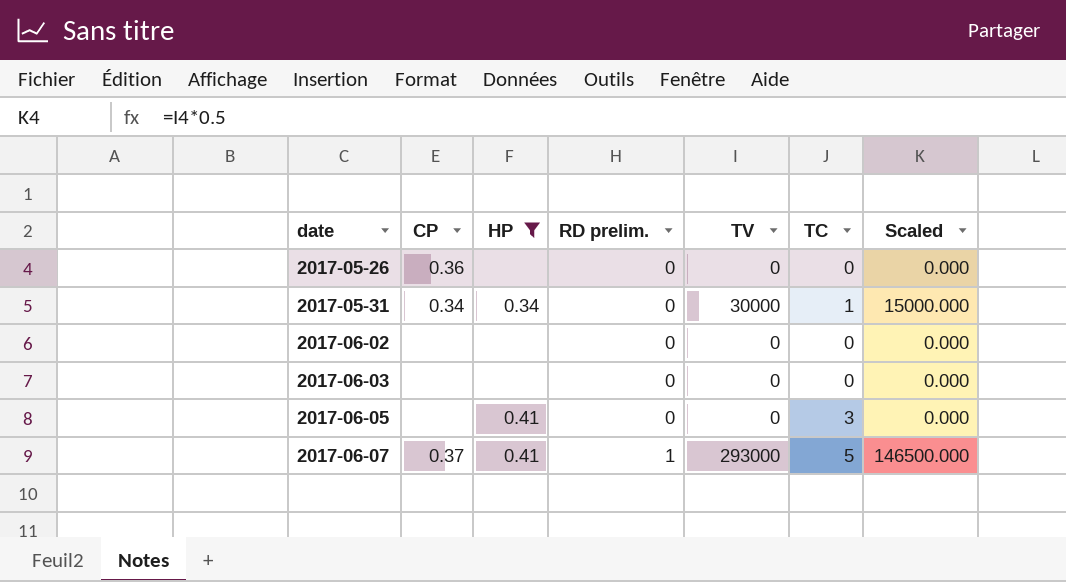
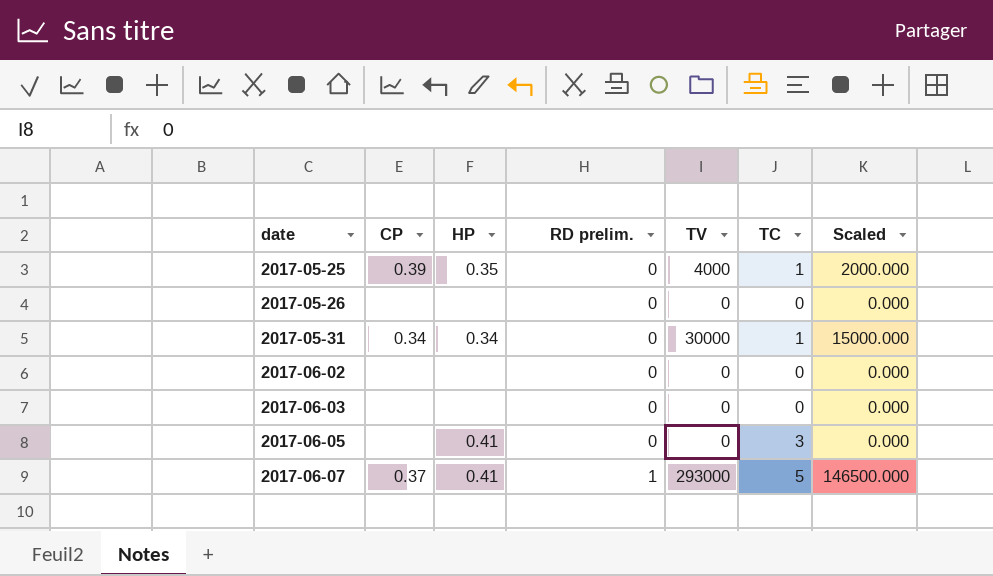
filter: HP != 0.35 -> none
2017-05-26 | CP: 0.36 -> none

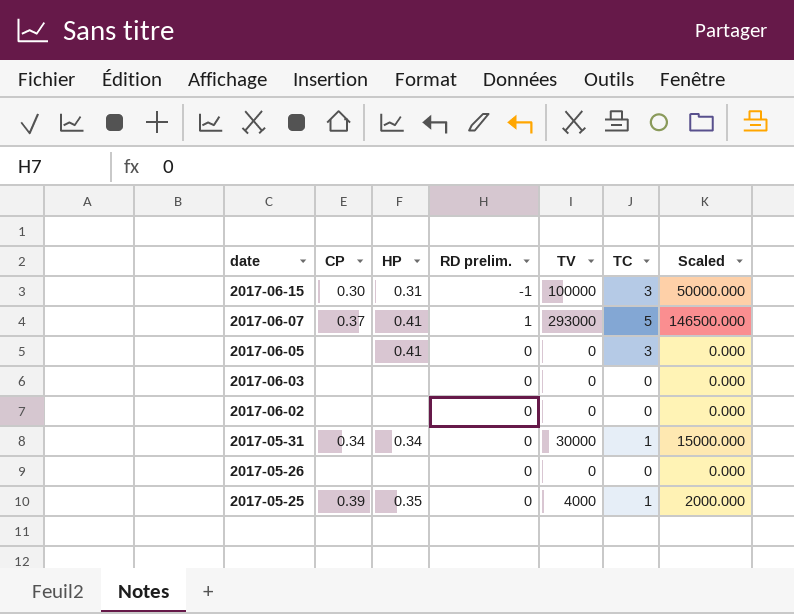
row order: date ascending -> date descending
row 2017-06-15: none -> 0.30 | 0.31 | -1 | 100000 | 3 | 50000.000

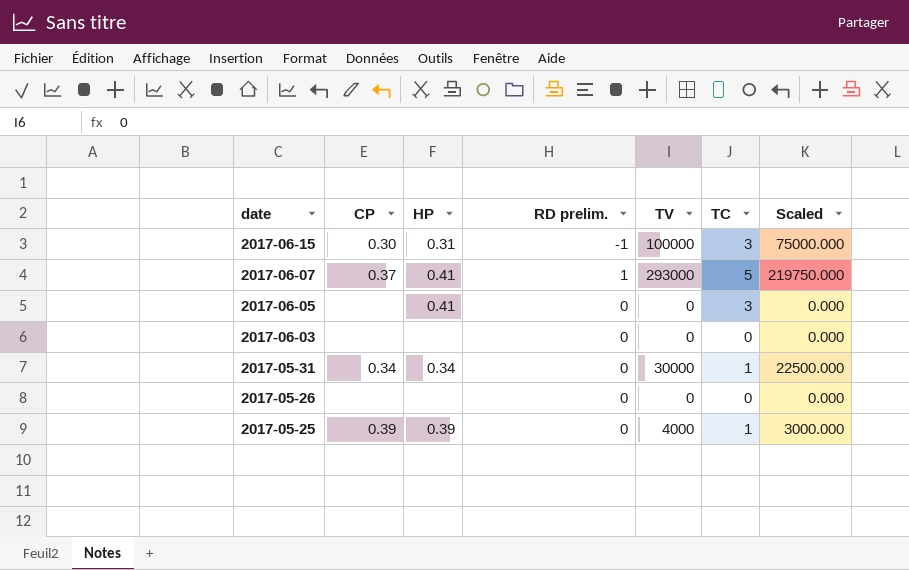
column Scaled | formula: [TV] * 0.5 -> [TV] * 0.75
row 2017-06-02: none | none | 0 | 0 | 0 | 0.000 -> none
2017-05-25 | HP: 0.35 -> 0.39

